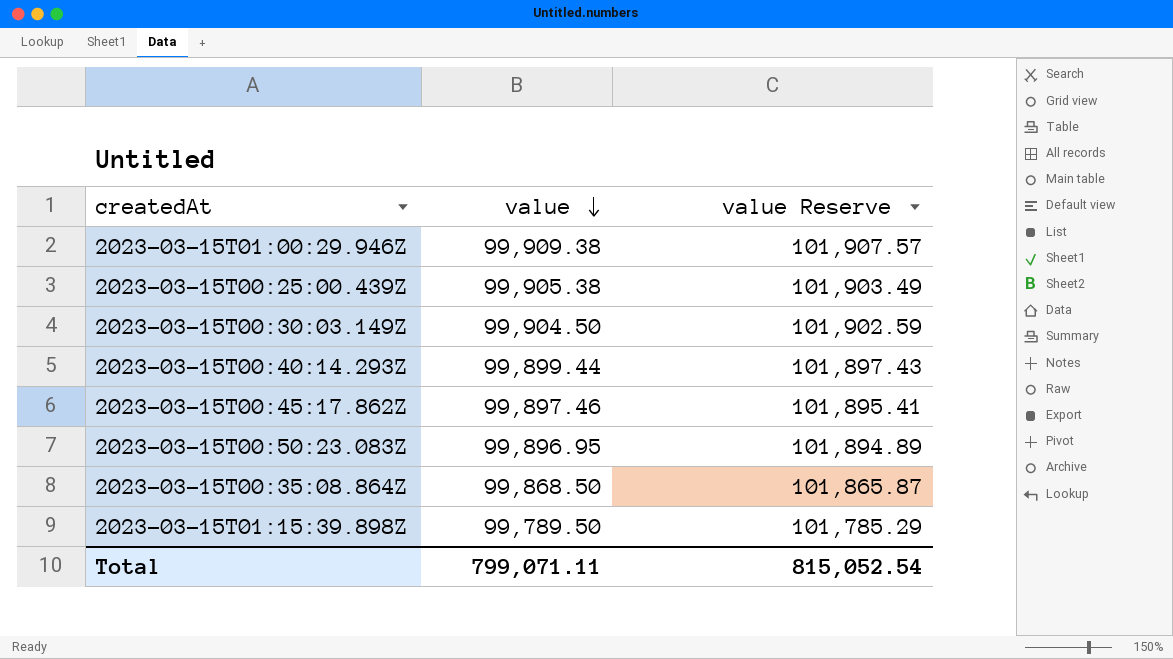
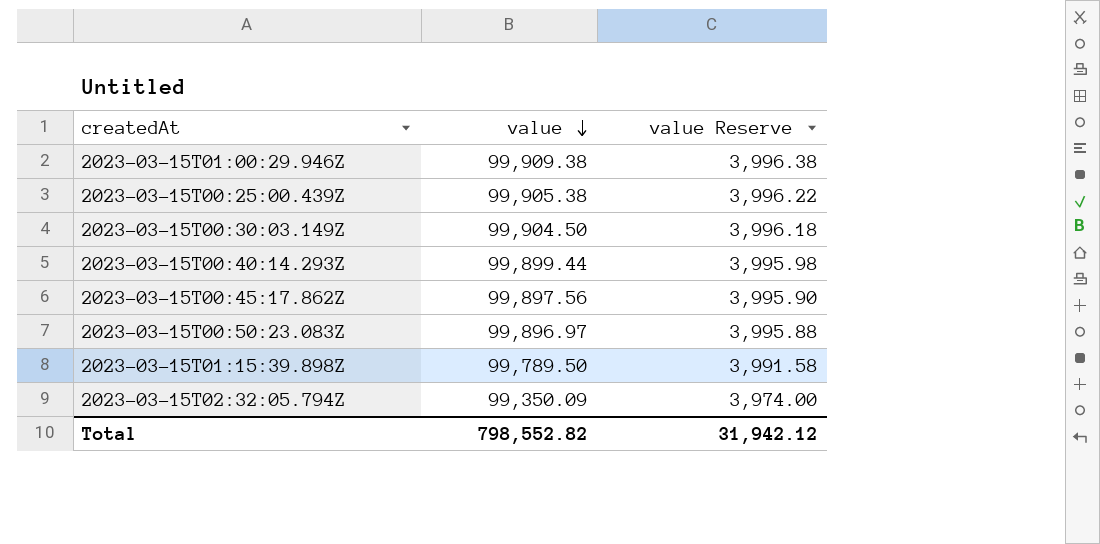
column value Reserve | formula: [value] * 1.02 -> [value] * 0.04
row 2023-03-15T00:35:08.864Z: 99,868.50 | 101,865.87 -> none
2023-03-15T00:45:17.862Z | value: 99,897.46 -> 99,897.56
2023-03-15T00:50:23.083Z | value: 99,896.95 -> 99,896.97
row 2023-03-15T02:32:05.794Z: none -> 99,350.09 | 3,974.00
Total | value: 799,071.11 -> 798,552.82
Total | value Reserve: 815,052.54 -> 31,942.12

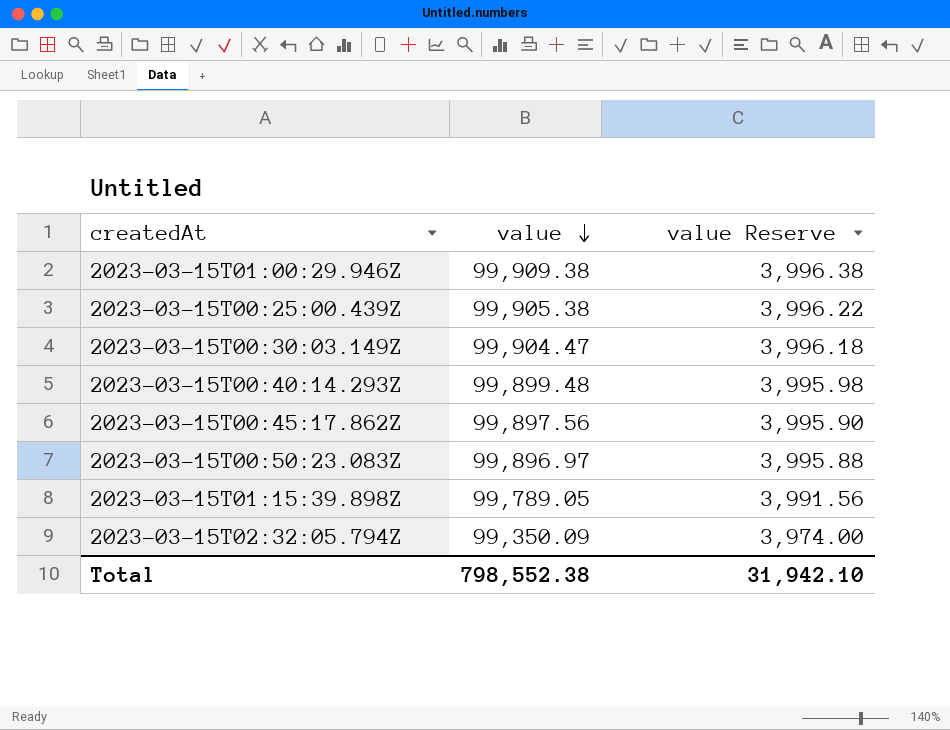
2023-03-15T00:30:03.149Z | value: 99,904.50 -> 99,904.47
2023-03-15T00:40:14.293Z | value: 99,899.44 -> 99,899.48
2023-03-15T01:15:39.898Z | value: 99,789.50 -> 99,789.05
2023-03-15T01:15:39.898Z | value Reserve: 3,991.58 -> 3,991.56
Total | value: 798,552.82 -> 798,552.38
Total | value Reserve: 31,942.12 -> 31,942.10

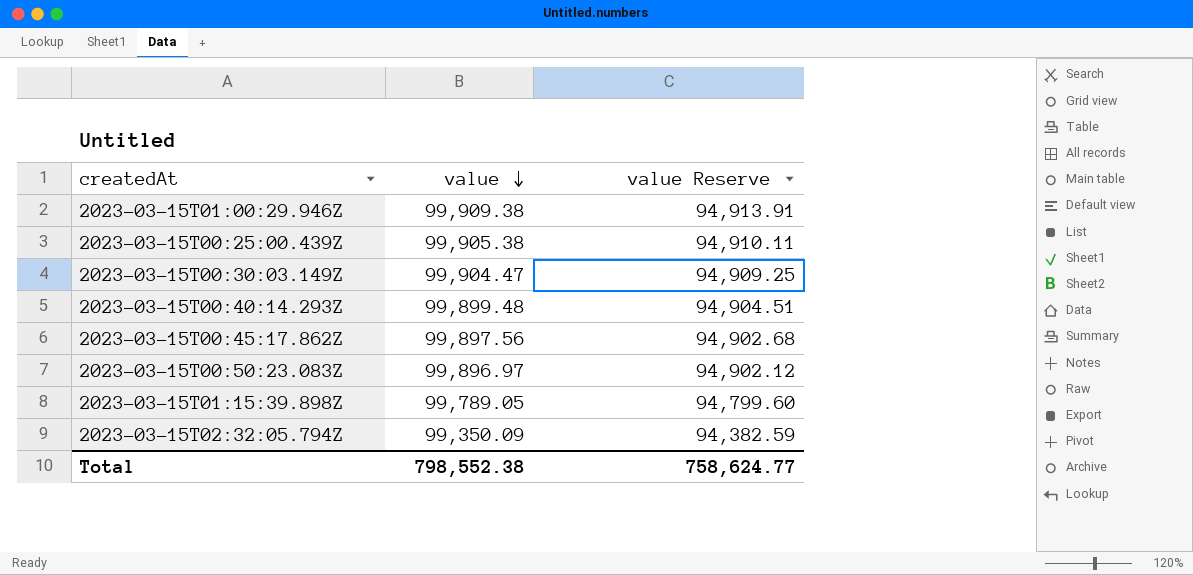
column value Reserve | formula: [value] * 0.04 -> [value] * 0.95
Total | value Reserve: 31,942.10 -> 758,624.77

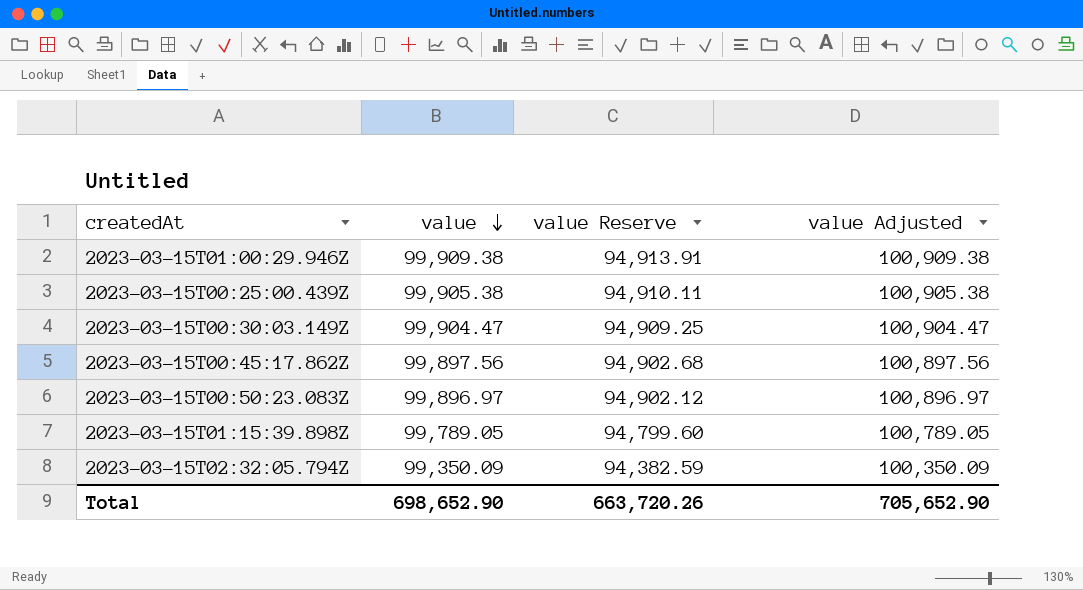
column value Adjusted | formula: none -> [value] + 1000
row 2023-03-15T00:40:14.293Z: 99,899.48 | 94,904.51 -> none
Total | value: 798,552.38 -> 698,652.90
Total | value Reserve: 758,624.77 -> 663,720.26

